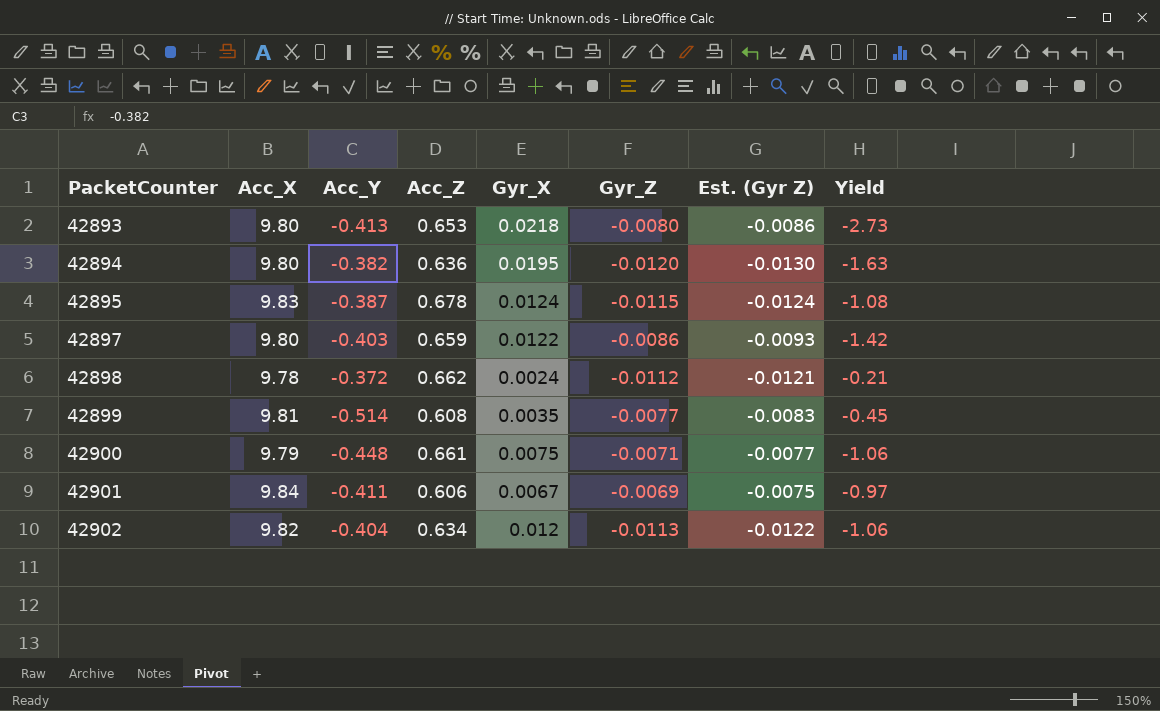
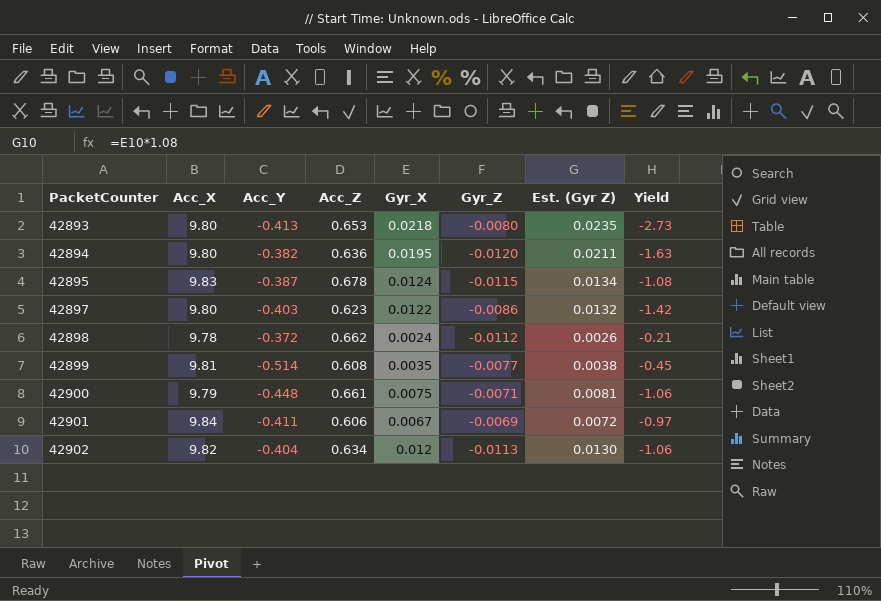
column Est. (Gyr Z) | formula: [Gyr_Z] * 1.08 -> [Gyr_X] * 1.08
42897 | Acc_Z: 0.659 -> 0.623

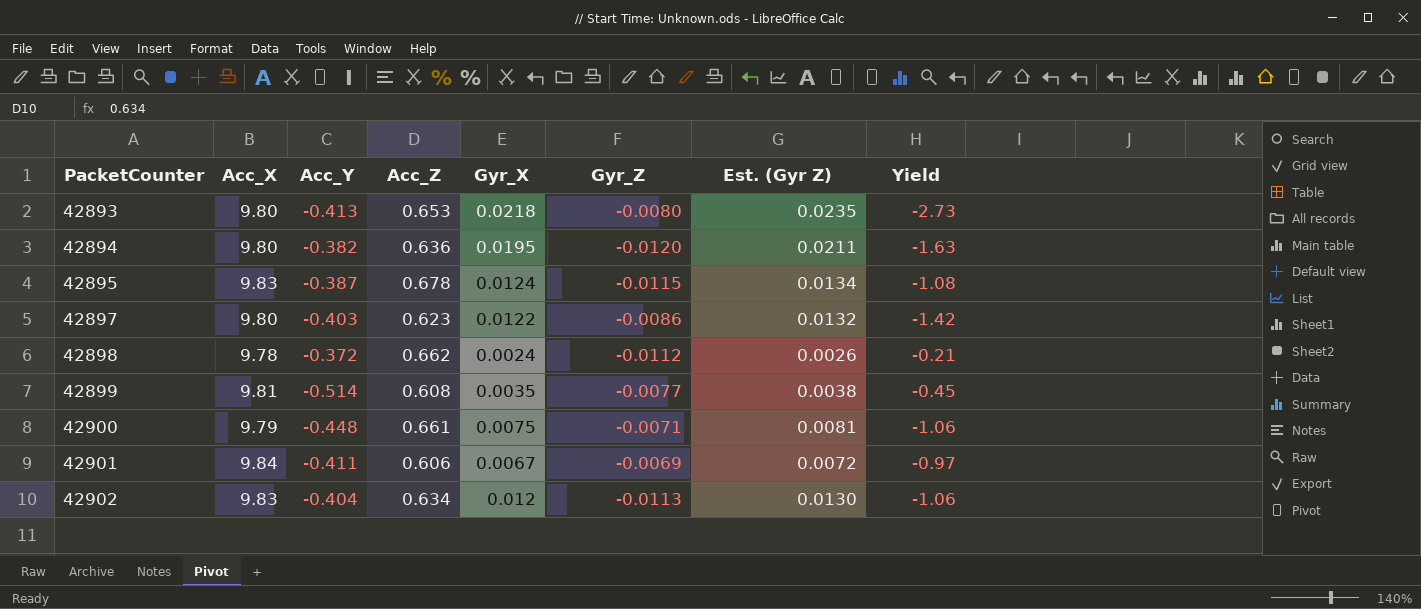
42902 | Acc_X: 9.82 -> 9.83

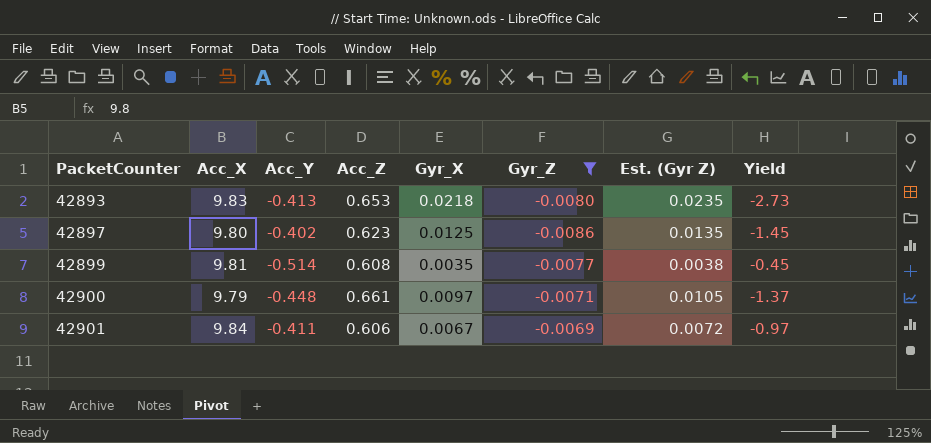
filter: none -> Gyr_Z >= -0.0086
42893 | Acc_X: 9.80 -> 9.83
42897 | Acc_Y: -0.403 -> -0.402
42897 | Gyr_X: 0.0122 -> 0.0125
42897 | Est. (Gyr Z): 0.0132 -> 0.0135
42897 | Yield: -1.42 -> -1.45
42900 | Gyr_X: 0.0075 -> 0.0097
42900 | Est. (Gyr Z): 0.0081 -> 0.0105
42900 | Yield: -1.06 -> -1.37

